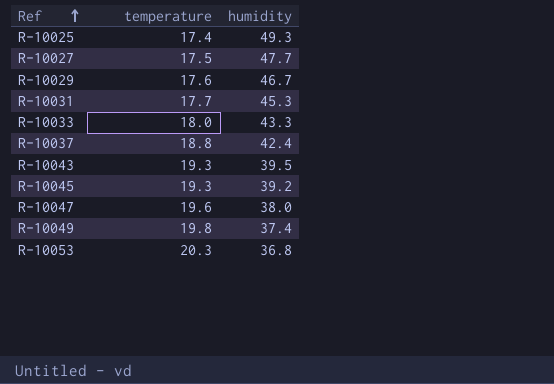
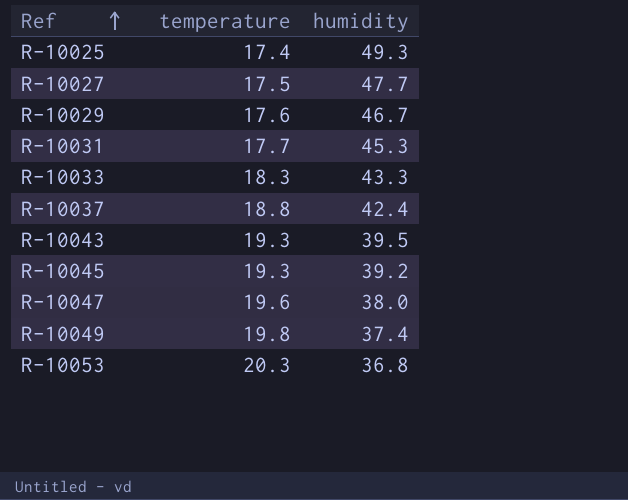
R-10033 | temperature: 18.0 -> 18.3

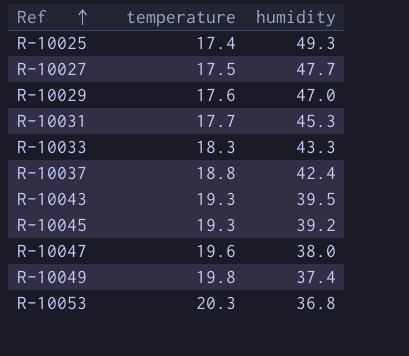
R-10029 | humidity: 46.7 -> 47.0

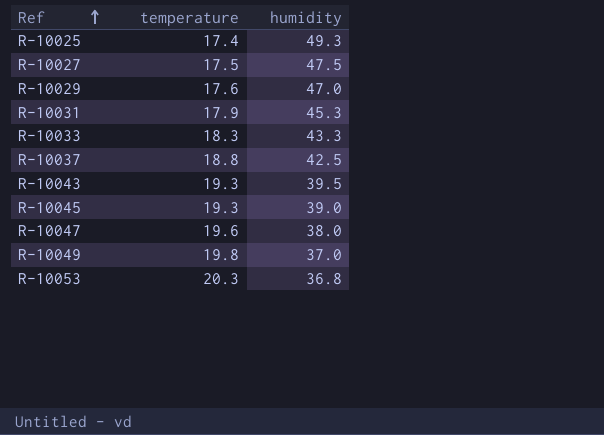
R-10027 | humidity: 47.7 -> 47.5
R-10031 | temperature: 17.7 -> 17.9
R-10037 | humidity: 42.4 -> 42.5
R-10045 | humidity: 39.2 -> 39.0
R-10049 | humidity: 37.4 -> 37.0

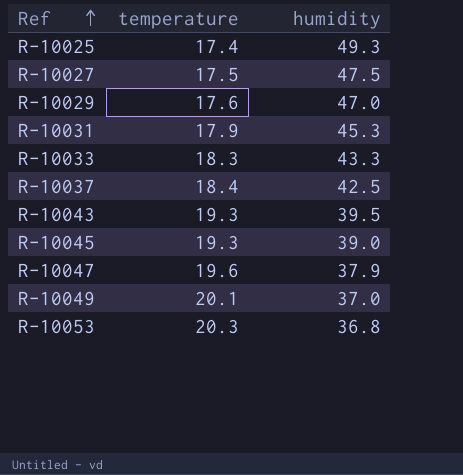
R-10037 | temperature: 18.8 -> 18.4
R-10047 | humidity: 38.0 -> 37.9
R-10049 | temperature: 19.8 -> 20.1

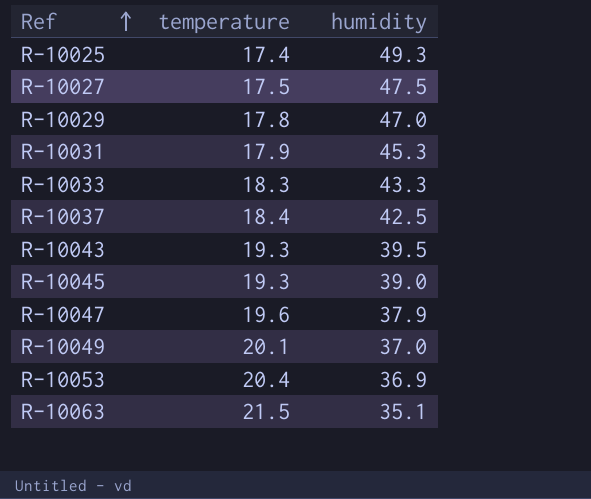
R-10029 | temperature: 17.6 -> 17.8
R-10053 | temperature: 20.3 -> 20.4
R-10053 | humidity: 36.8 -> 36.9
row R-10063: none -> 21.5 | 35.1

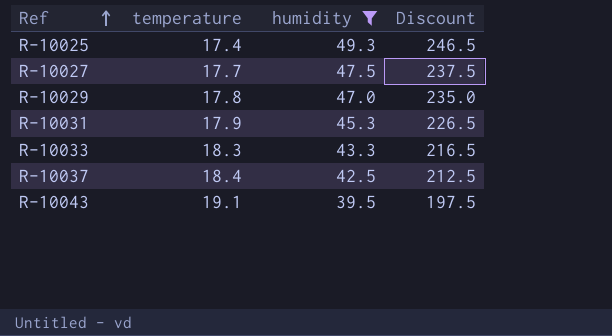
filter: none -> humidity >= 39.5
column Discount | formula: none -> [humidity] * 5
R-10027 | temperature: 17.5 -> 17.7
R-10043 | temperature: 19.3 -> 19.1

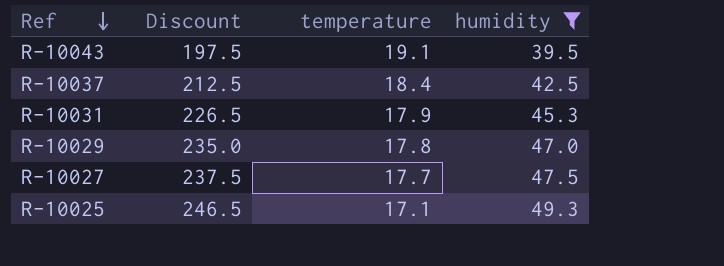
row order: Ref ascending -> Ref descending
column Discount | position: 4 -> 2
row R-10033: 18.3 | 43.3 | 216.5 -> none
R-10025 | temperature: 17.4 -> 17.1

